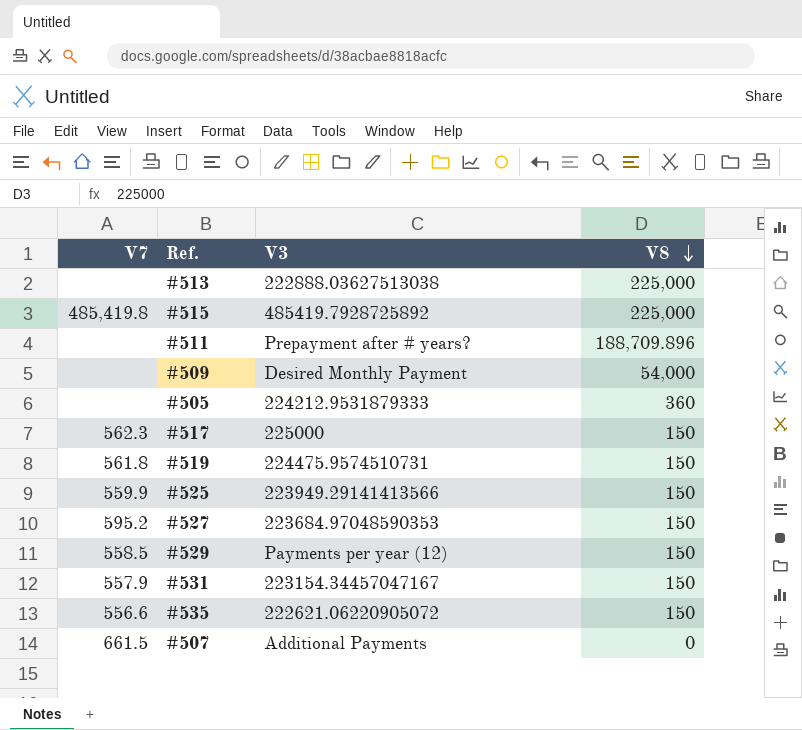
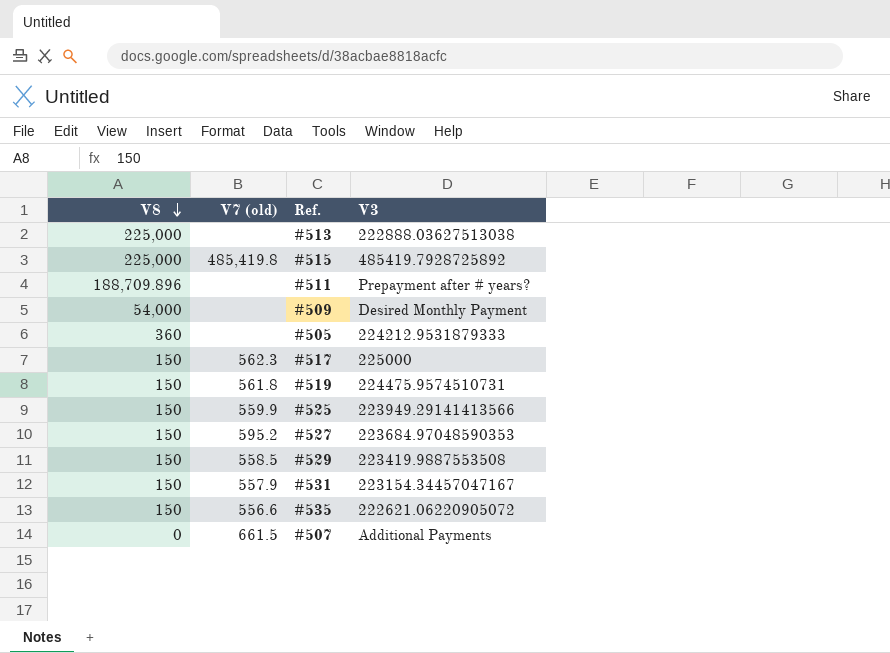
column V8 | position: 4 -> 1
column name: V7 -> V7 (old)
#529 | V3: Payments per year (12) -> 223419.9887553508

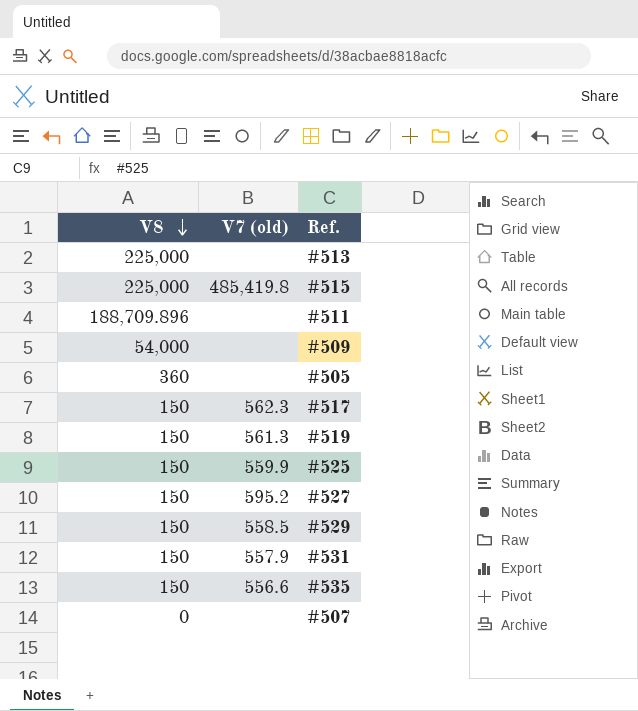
column V3 | position: 4 -> none
#519 | V7 (old): 561.8 -> 561.3
#507 | V7 (old): 661.5 -> none

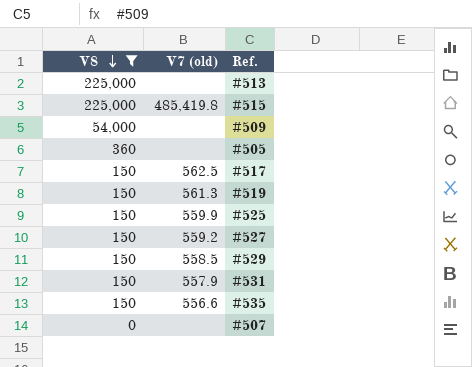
filter: none -> V8 != 188,709.896
#517 | V7 (old): 562.3 -> 562.5
#527 | V7 (old): 595.2 -> 559.2

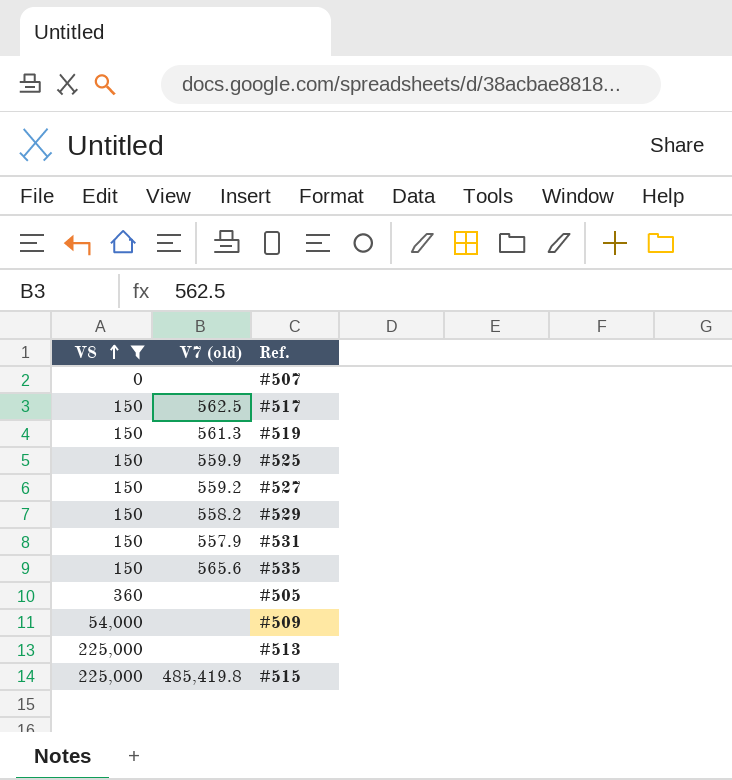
row order: V8 descending -> V8 ascending
#529 | V7 (old): 558.5 -> 558.2
#535 | V7 (old): 556.6 -> 565.6

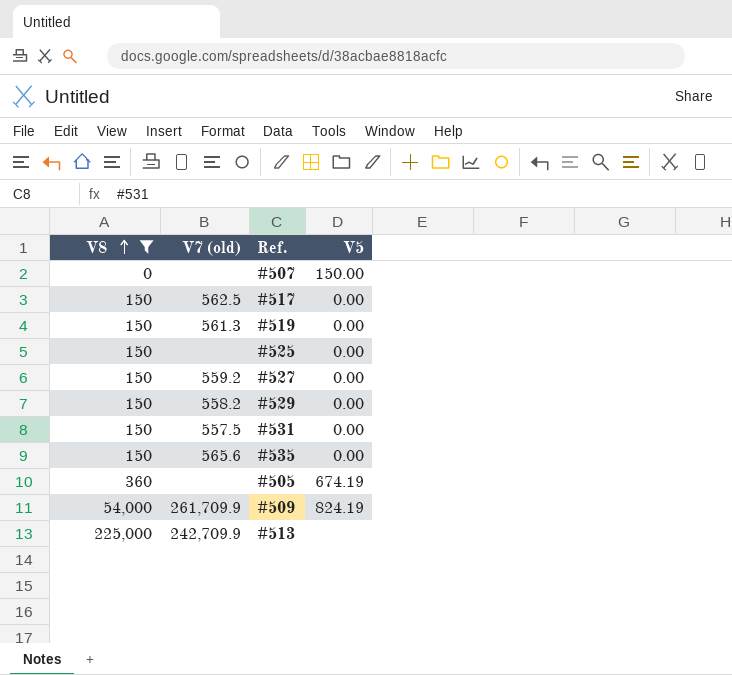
column V5 | position: none -> 4
row #515: 225,000 | 485,419.8 -> none
#525 | V7 (old): 559.9 -> none
#531 | V7 (old): 557.9 -> 557.5
#509 | V7 (old): none -> 261,709.9
#513 | V7 (old): none -> 242,709.9

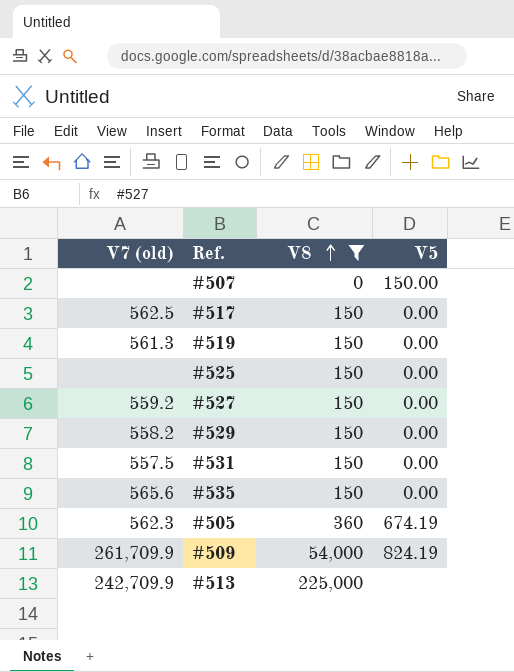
column V8 | position: 1 -> 3
#505 | V7 (old): none -> 562.3

